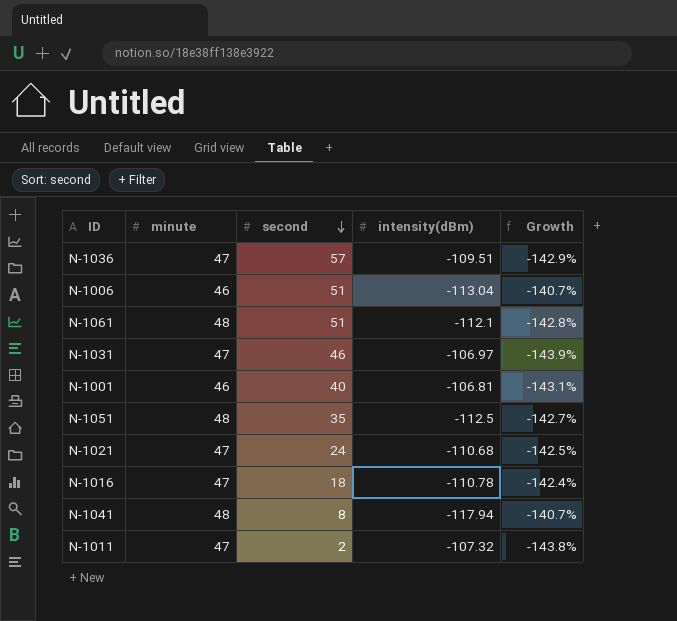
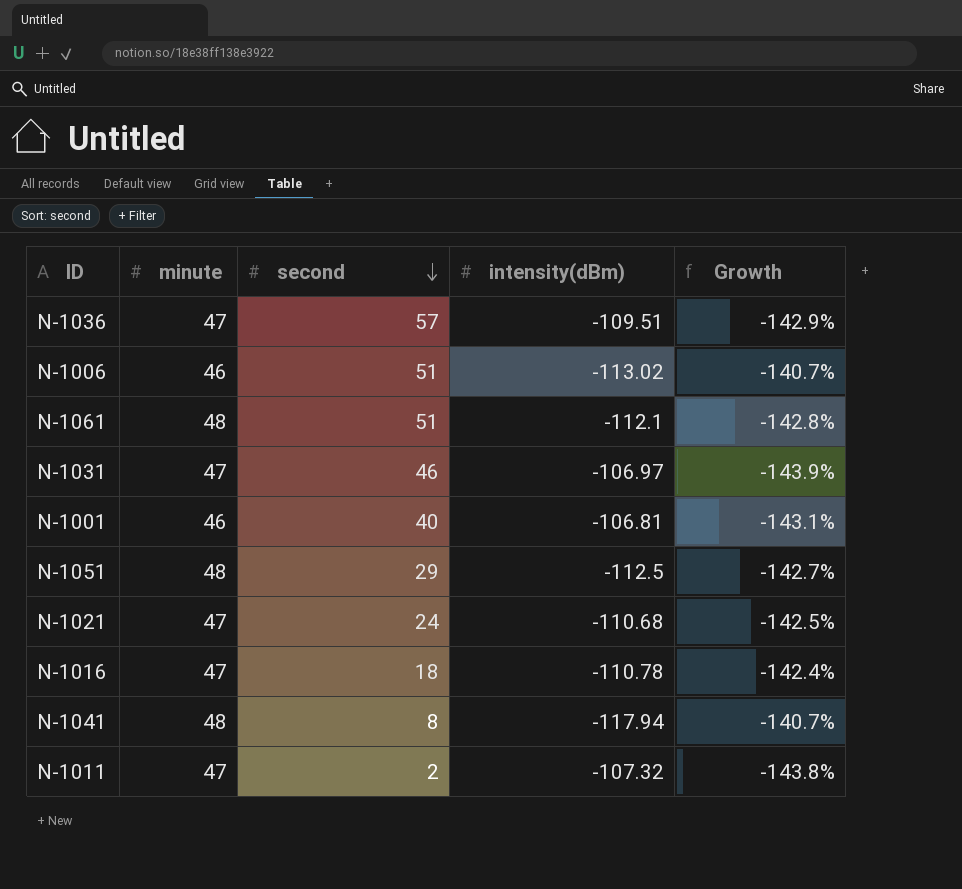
N-1006 | intensity(dBm): -113.04 -> -113.02
N-1051 | second: 35 -> 29

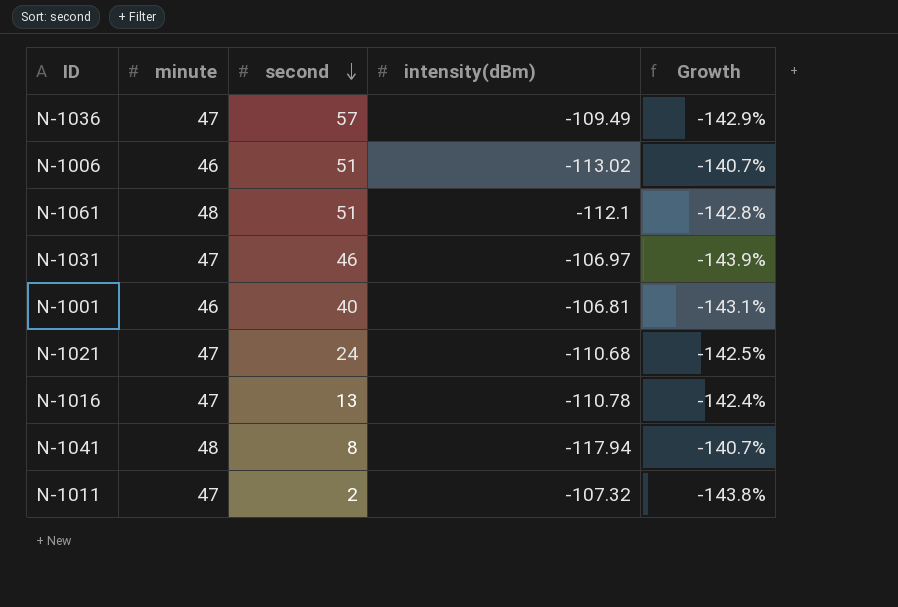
row N-1051: 48 | 29 | -112.5 | -142.7% -> none
N-1036 | intensity(dBm): -109.51 -> -109.49
N-1016 | second: 18 -> 13

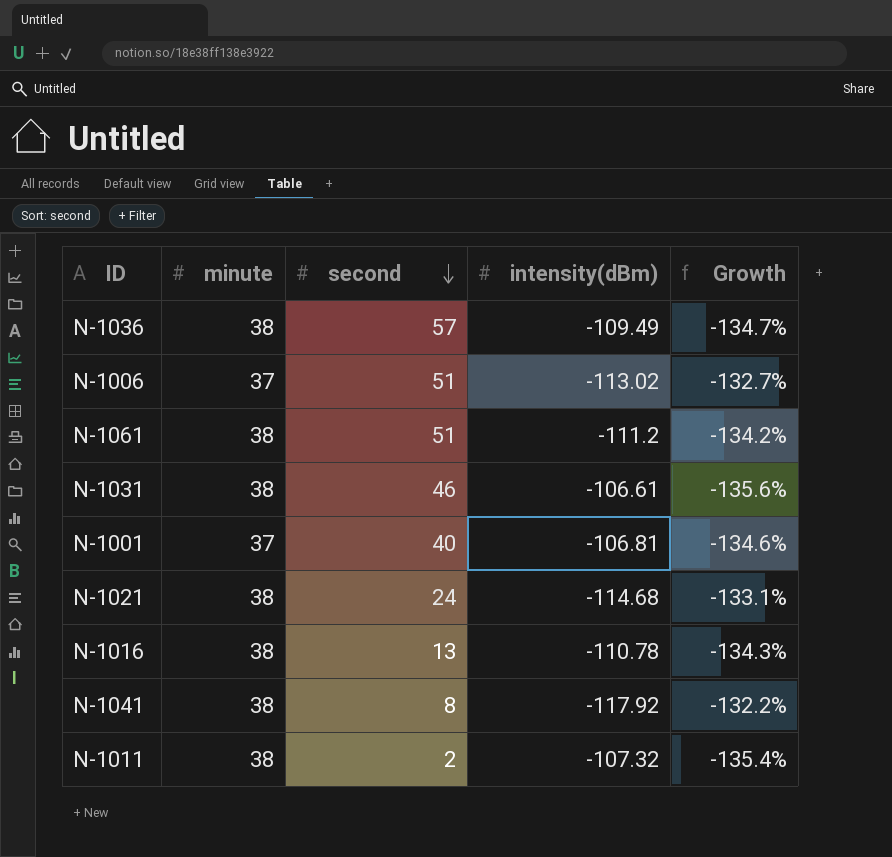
N-1036 | minute: 47 -> 38
N-1036 | Growth: -142.9% -> -134.7%
N-1006 | minute: 46 -> 37
N-1006 | Growth: -140.7% -> -132.7%
N-1061 | minute: 48 -> 38
N-1061 | intensity(dBm): -112.1 -> -111.2
N-1061 | Growth: -142.8% -> -134.2%
N-1031 | minute: 47 -> 38
N-1031 | intensity(dBm): -106.97 -> -106.61
N-1031 | Growth: -143.9% -> -135.6%
N-1001 | minute: 46 -> 37
N-1001 | Growth: -143.1% -> -134.6%
N-1021 | minute: 47 -> 38
N-1021 | intensity(dBm): -110.68 -> -114.68
N-1021 | Growth: -142.5% -> -133.1%
N-1016 | minute: 47 -> 38
N-1016 | Growth: -142.4% -> -134.3%
N-1041 | minute: 48 -> 38
N-1041 | intensity(dBm): -117.94 -> -117.92
N-1041 | Growth: -140.7% -> -132.2%
N-1011 | minute: 47 -> 38
N-1011 | Growth: -143.8% -> -135.4%

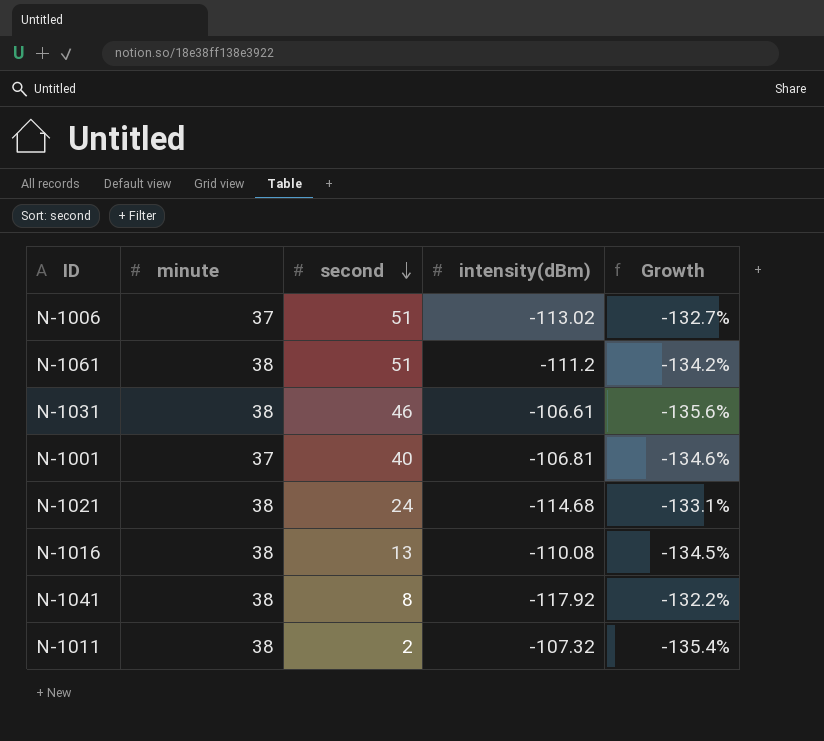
row N-1036: 38 | 57 | -109.49 | -134.7% -> none
N-1016 | intensity(dBm): -110.78 -> -110.08
N-1016 | Growth: -134.3% -> -134.5%

